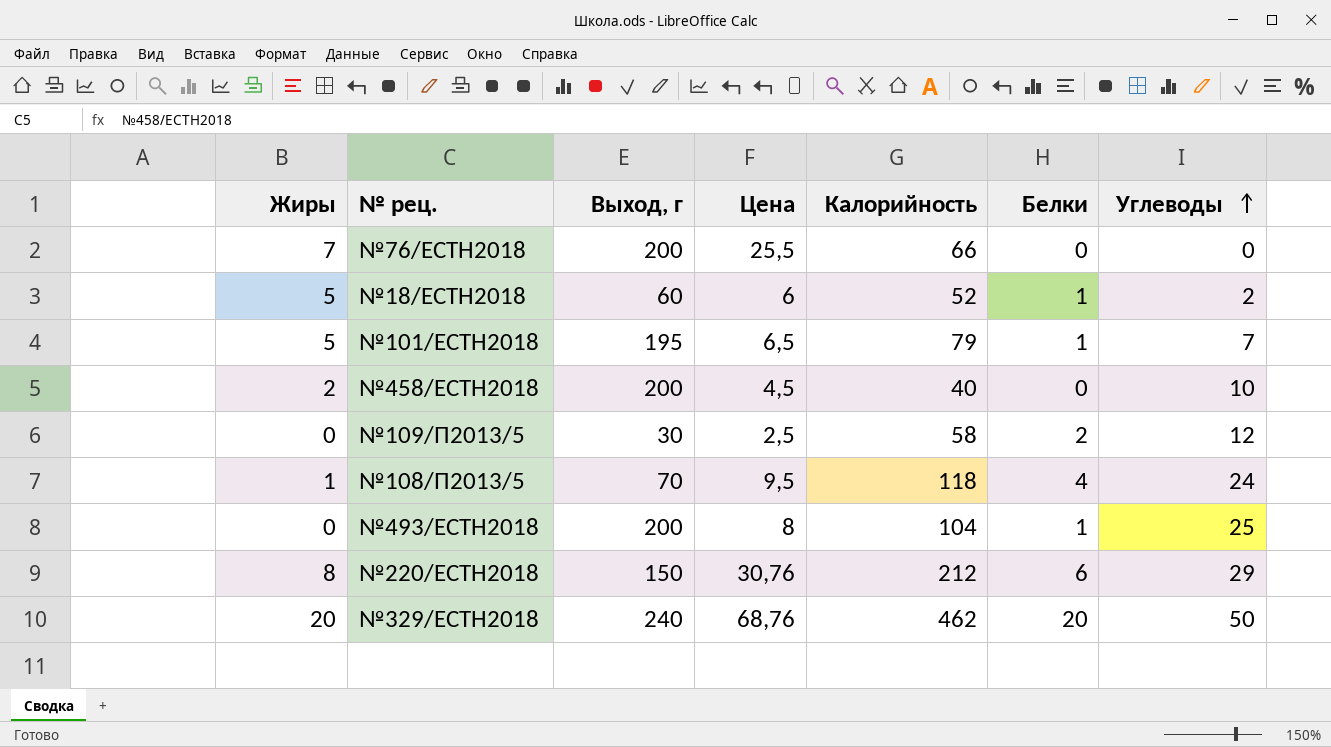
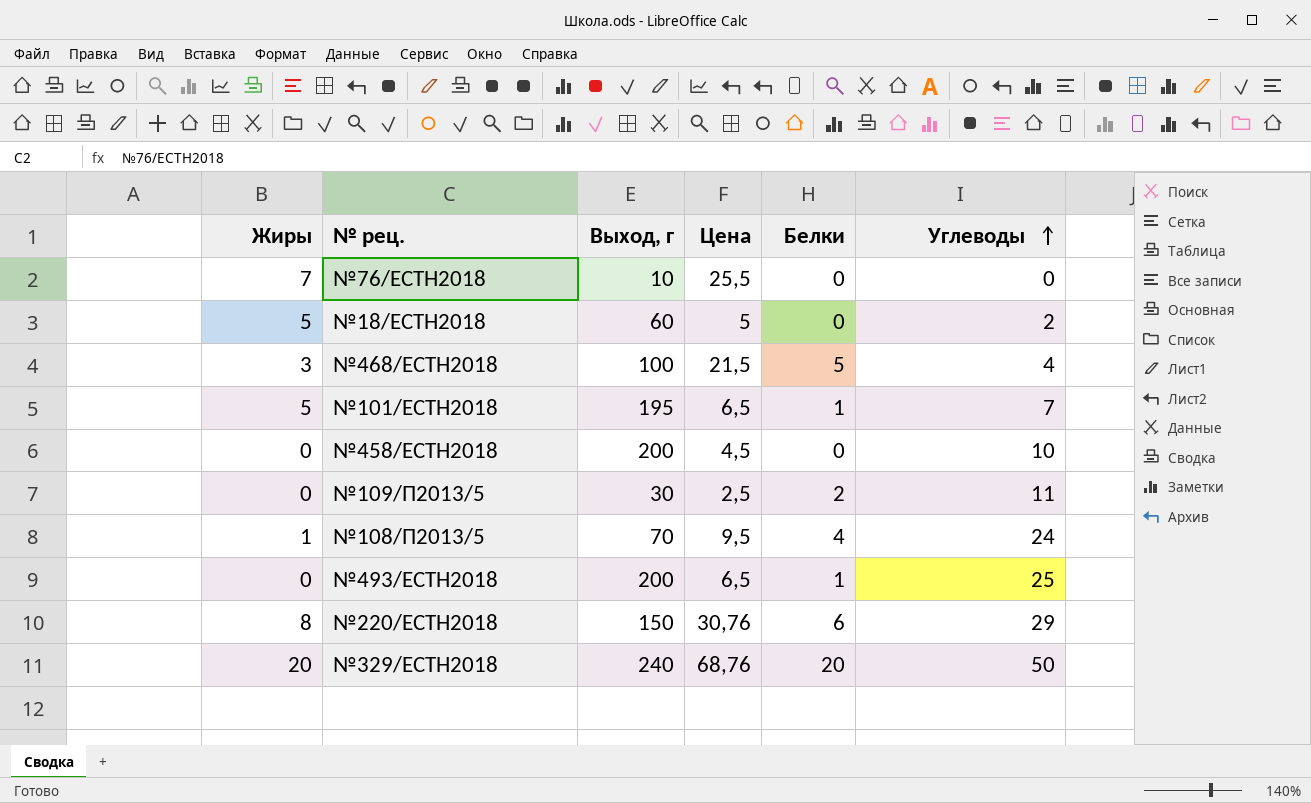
column Калорийность | position: 5 -> none
№76/ЕСТН2018 | Выход, г: 200 -> 10
№18/ЕСТН2018 | Цена: 6 -> 5
№18/ЕСТН2018 | Белки: 1 -> 0
row №468/ЕСТН2018: none -> 3 | 100 | 21,5 | 5 | 4
№458/ЕСТН2018 | Жиры: 2 -> 0
№109/П2013/5 | Углеводы: 12 -> 11
№493/ЕСТН2018 | Цена: 8 -> 6,5

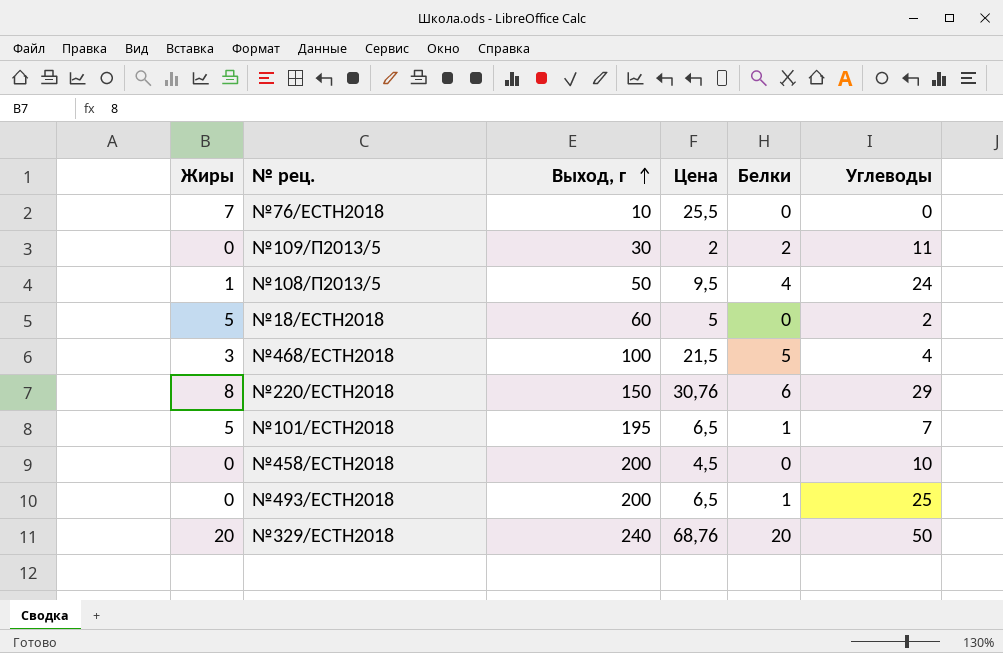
row order: Углеводы ascending -> Выход, г ascending
№109/П2013/5 | Цена: 2,5 -> 2
№108/П2013/5 | Выход, г: 70 -> 50

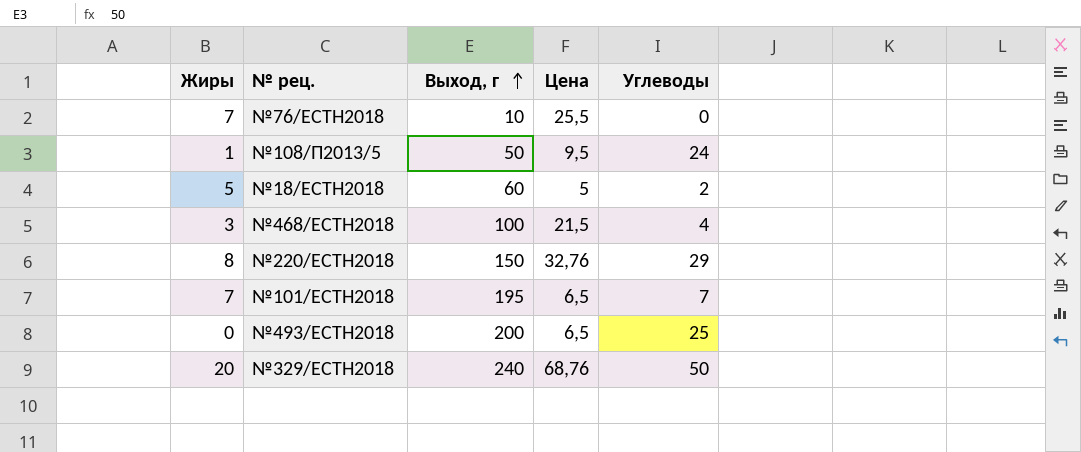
column Белки | position: 5 -> none
row №109/П2013/5: 0 | 30 | 2 | 2 | 11 -> none
row №458/ЕСТН2018: 0 | 200 | 4,5 | 0 | 10 -> none
№220/ЕСТН2018 | Цена: 30,76 -> 32,76
№101/ЕСТН2018 | Жиры: 5 -> 7

